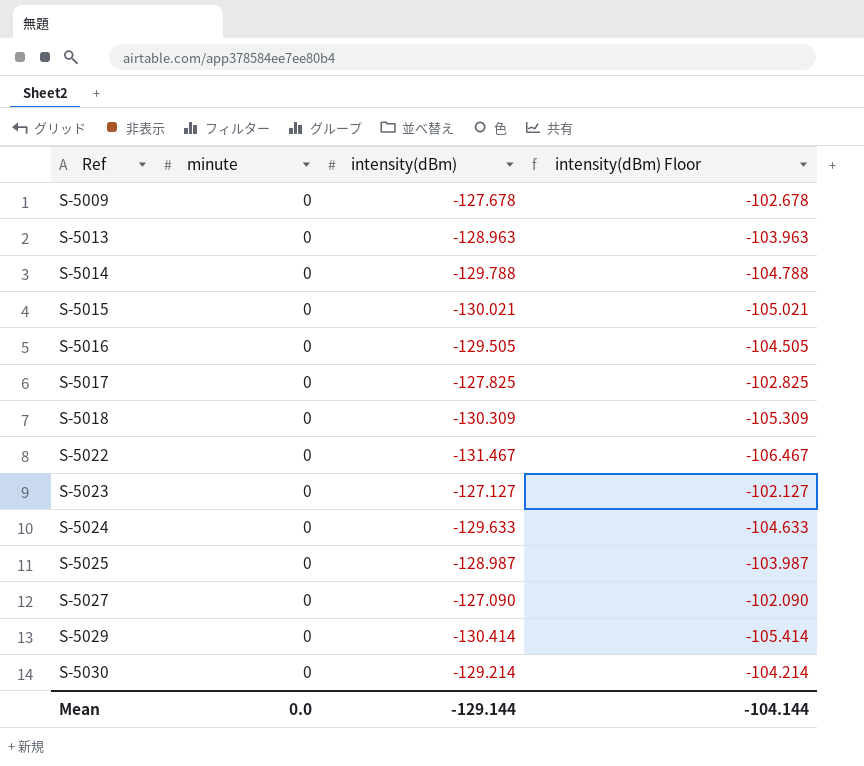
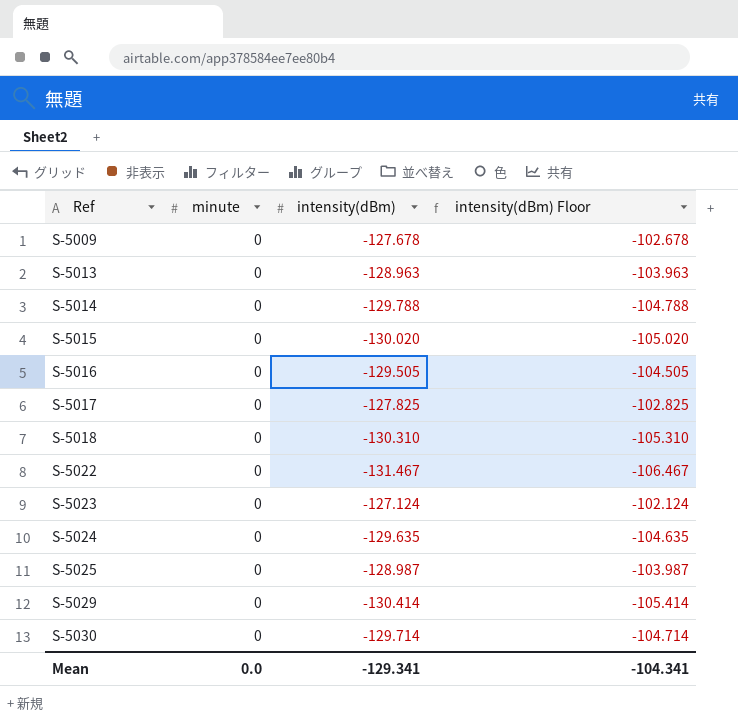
row S-5027: 0 | -127.090 | -102.090 -> none
S-5015 | intensity(dBm): -130.021 -> -130.020
S-5015 | intensity(dBm) Floor: -105.021 -> -105.020
S-5018 | intensity(dBm): -130.309 -> -130.310
S-5018 | intensity(dBm) Floor: -105.309 -> -105.310
S-5023 | intensity(dBm): -127.127 -> -127.124
S-5023 | intensity(dBm) Floor: -102.127 -> -102.124
S-5024 | intensity(dBm): -129.633 -> -129.635
S-5024 | intensity(dBm) Floor: -104.633 -> -104.635
S-5030 | intensity(dBm): -129.214 -> -129.714
S-5030 | intensity(dBm) Floor: -104.214 -> -104.714
Mean | intensity(dBm): -129.144 -> -129.341
Mean | intensity(dBm) Floor: -104.144 -> -104.341

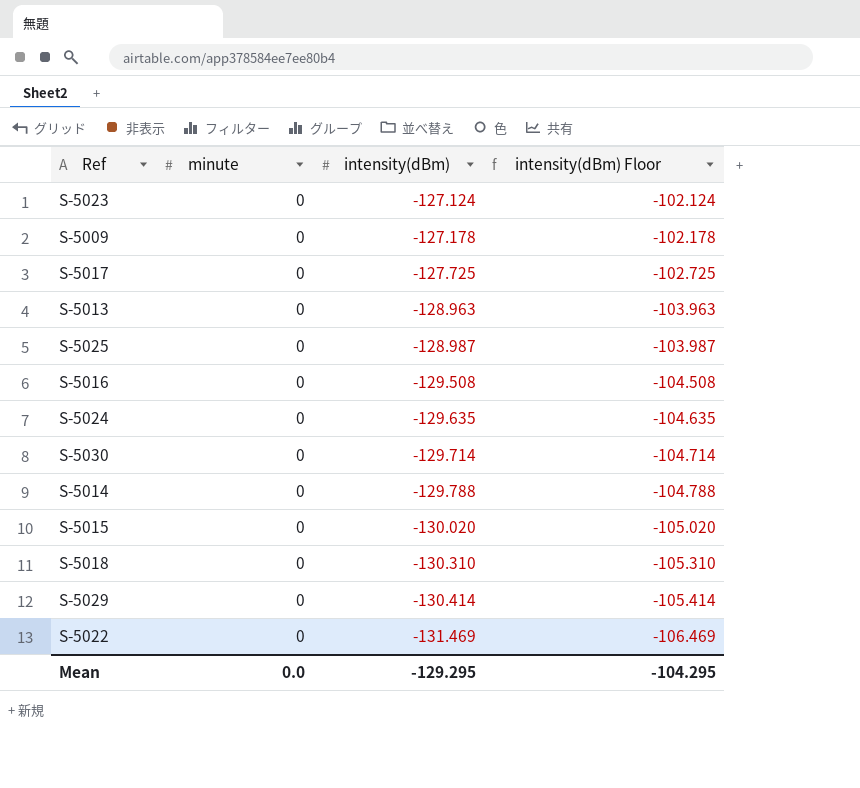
row order: Ref ascending -> intensity(dBm) descending
S-5009 | intensity(dBm): -127.678 -> -127.178
S-5009 | intensity(dBm) Floor: -102.678 -> -102.178
S-5017 | intensity(dBm): -127.825 -> -127.725
S-5017 | intensity(dBm) Floor: -102.825 -> -102.725
S-5016 | intensity(dBm): -129.505 -> -129.508
S-5016 | intensity(dBm) Floor: -104.505 -> -104.508
S-5022 | intensity(dBm): -131.467 -> -131.469
S-5022 | intensity(dBm) Floor: -106.467 -> -106.469
Mean | intensity(dBm): -129.341 -> -129.295
Mean | intensity(dBm) Floor: -104.341 -> -104.295

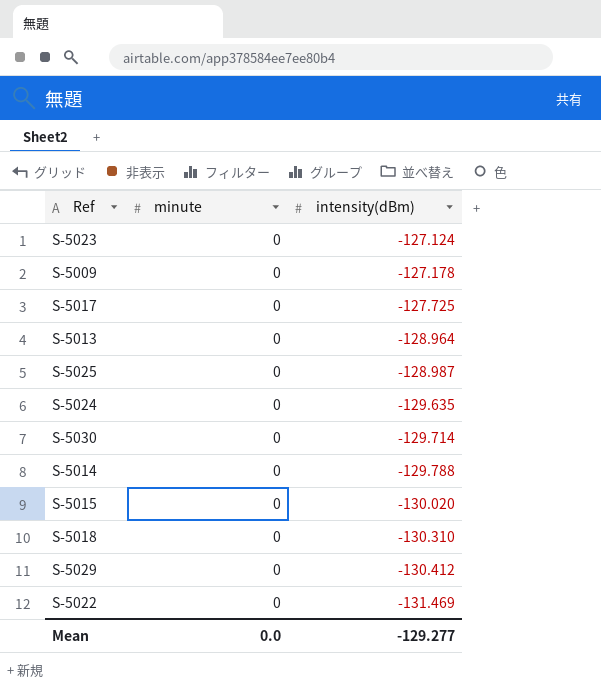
column intensity(dBm) Floor | formula: [intensity(dBm)] + 25 -> none
row S-5016: 0 | -129.508 | -104.508 -> none
S-5013 | intensity(dBm): -128.963 -> -128.964
S-5029 | intensity(dBm): -130.414 -> -130.412
Mean | intensity(dBm): -129.295 -> -129.277

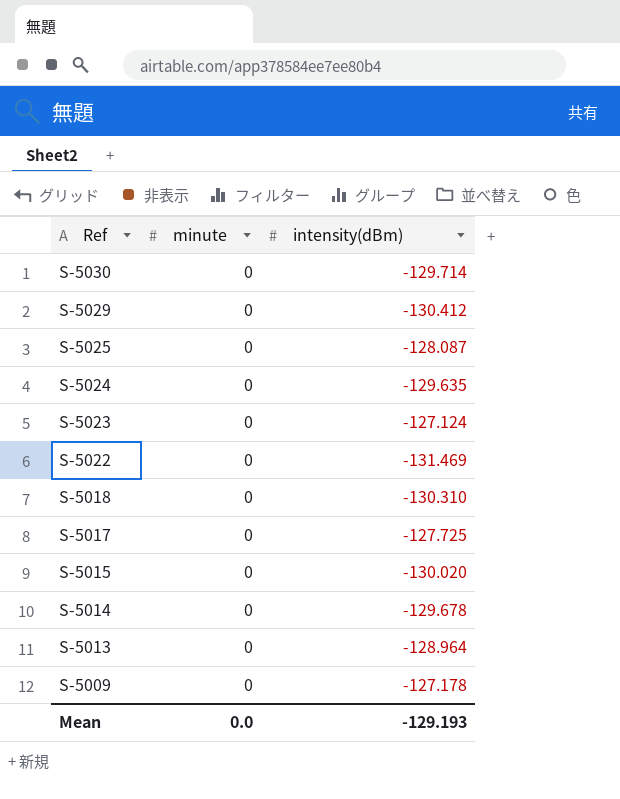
row order: intensity(dBm) descending -> Ref descending
S-5025 | intensity(dBm): -128.987 -> -128.087
S-5014 | intensity(dBm): -129.788 -> -129.678
Mean | intensity(dBm): -129.277 -> -129.193

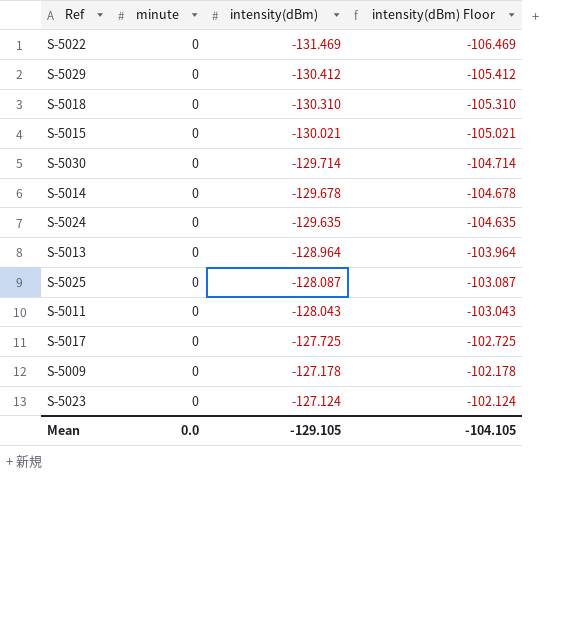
row order: Ref descending -> intensity(dBm) ascending
column intensity(dBm) Floor | formula: none -> [intensity(dBm)] + 25
S-5015 | intensity(dBm): -130.020 -> -130.021
row S-5011: none -> 0 | -128.043 | -103.043
Mean | intensity(dBm): -129.193 -> -129.105

